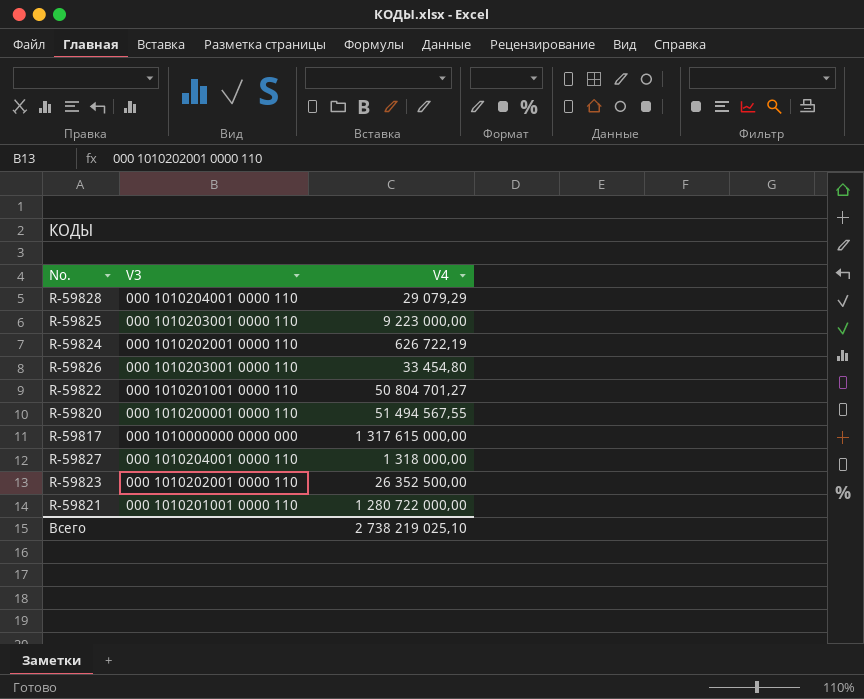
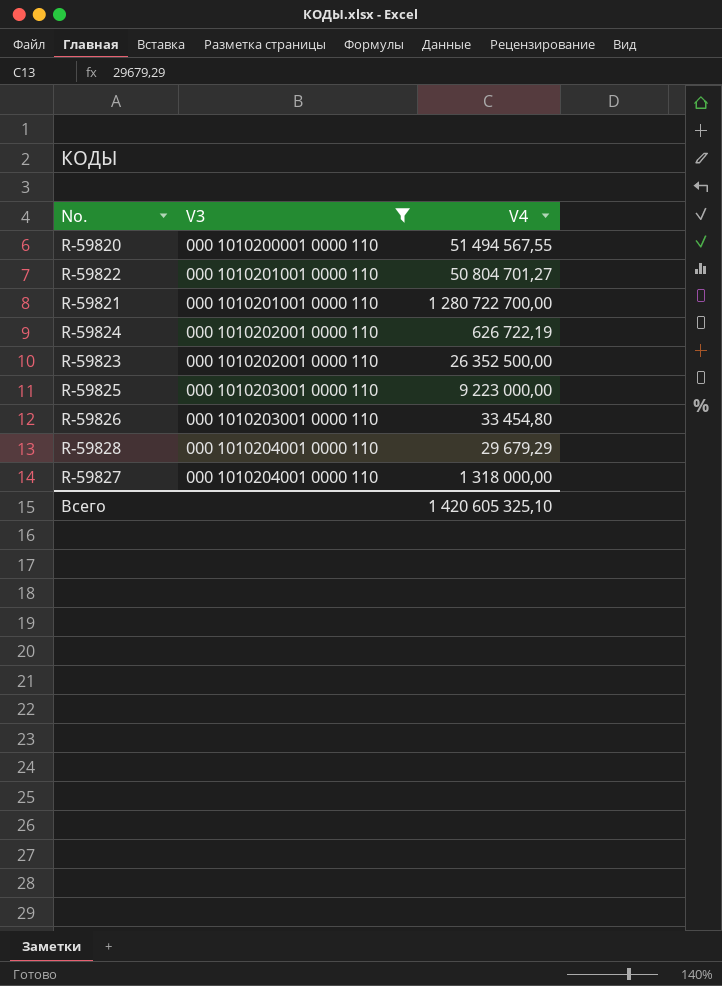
filter: none -> V3 != 000 1010000000 0000 000
row order: none -> V3 ascending
R-59821 | V4: 1 280 722 000,00 -> 1 280 722 700,00
R-59828 | V4: 29 079,29 -> 29 679,29
Всего | V4: 2 738 219 025,10 -> 1 420 605 325,10

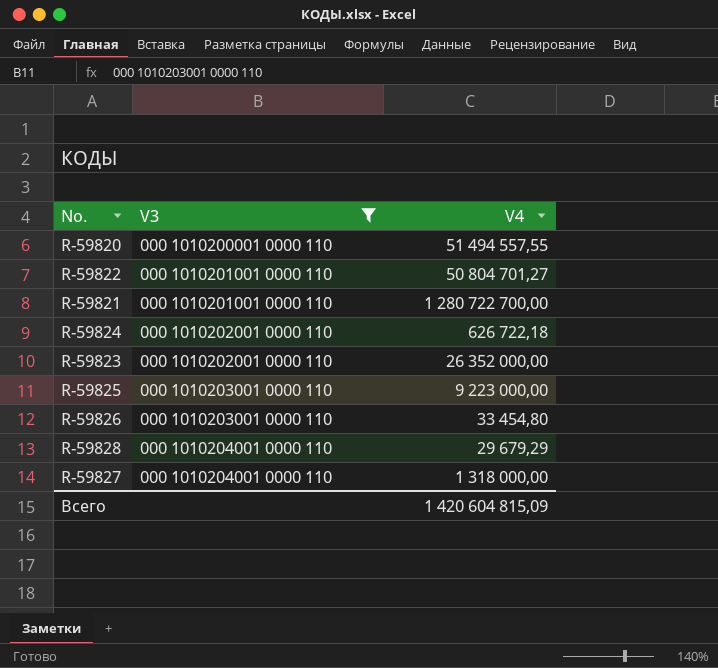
R-59820 | V4: 51 494 567,55 -> 51 494 557,55
R-59824 | V4: 626 722,19 -> 626 722,18
R-59823 | V4: 26 352 500,00 -> 26 352 000,00
Всего | V4: 1 420 605 325,10 -> 1 420 604 815,09

